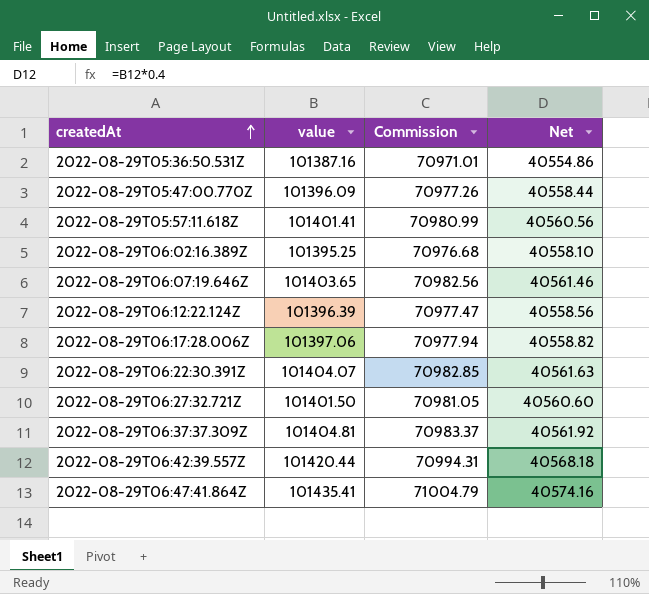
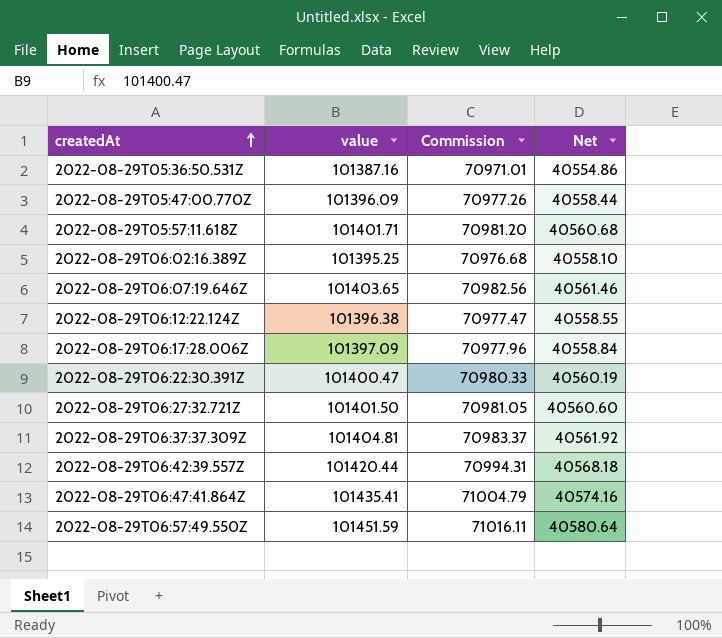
2022-08-29T05:57:11.618Z | value: 101401.41 -> 101401.71
2022-08-29T05:57:11.618Z | Commission: 70980.99 -> 70981.20
2022-08-29T05:57:11.618Z | Net: 40560.56 -> 40560.68
2022-08-29T06:12:22.124Z | value: 101396.39 -> 101396.38
2022-08-29T06:12:22.124Z | Net: 40558.56 -> 40558.55
2022-08-29T06:17:28.006Z | value: 101397.06 -> 101397.09
2022-08-29T06:17:28.006Z | Commission: 70977.94 -> 70977.96
2022-08-29T06:17:28.006Z | Net: 40558.82 -> 40558.84
2022-08-29T06:22:30.391Z | value: 101404.07 -> 101400.47
2022-08-29T06:22:30.391Z | Commission: 70982.85 -> 70980.33
2022-08-29T06:22:30.391Z | Net: 40561.63 -> 40560.19
row 2022-08-29T06:57:49.550Z: none -> 101451.59 | 71016.11 | 40580.64

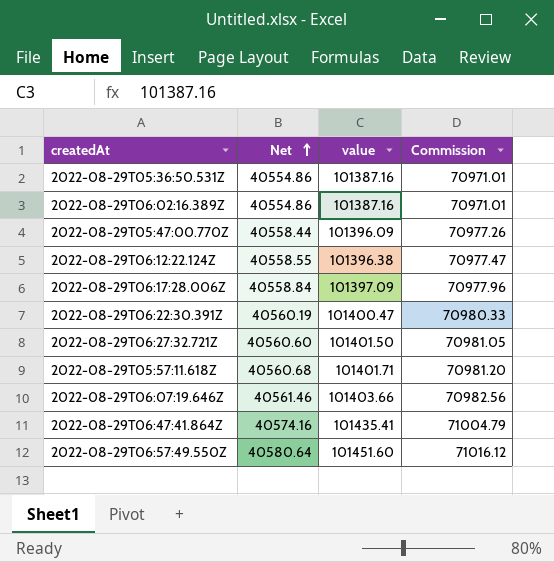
row order: createdAt ascending -> Net ascending
column Net | position: 4 -> 2
row 2022-08-29T06:37:37.309Z: 101404.81 | 70983.37 | 40561.92 -> none
row 2022-08-29T06:42:39.557Z: 101420.44 | 70994.31 | 40568.18 -> none
2022-08-29T06:02:16.389Z | Net: 40558.10 -> 40554.86
2022-08-29T06:02:16.389Z | value: 101395.25 -> 101387.16
2022-08-29T06:02:16.389Z | Commission: 70976.68 -> 70971.01
2022-08-29T06:07:19.646Z | value: 101403.65 -> 101403.66
2022-08-29T06:57:49.550Z | value: 101451.59 -> 101451.60
2022-08-29T06:57:49.550Z | Commission: 71016.11 -> 71016.12

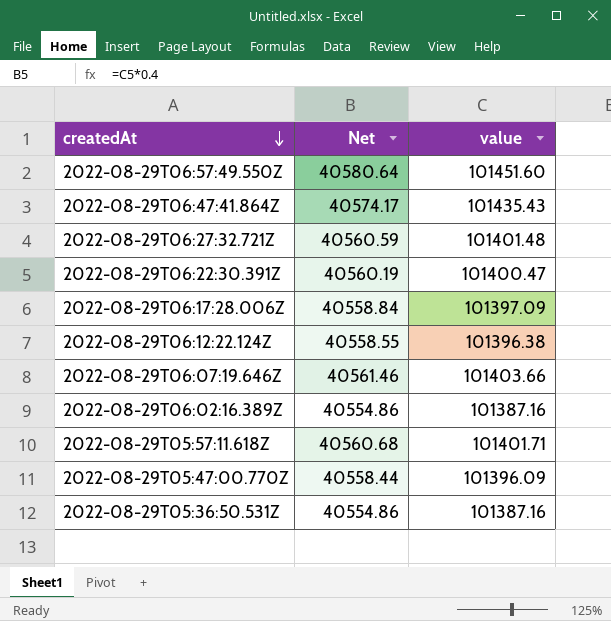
row order: Net ascending -> createdAt descending
column Commission | formula: [value] * 0.7 -> none
2022-08-29T06:47:41.864Z | Net: 40574.16 -> 40574.17
2022-08-29T06:47:41.864Z | value: 101435.41 -> 101435.43
2022-08-29T06:27:32.721Z | Net: 40560.60 -> 40560.59
2022-08-29T06:27:32.721Z | value: 101401.50 -> 101401.48

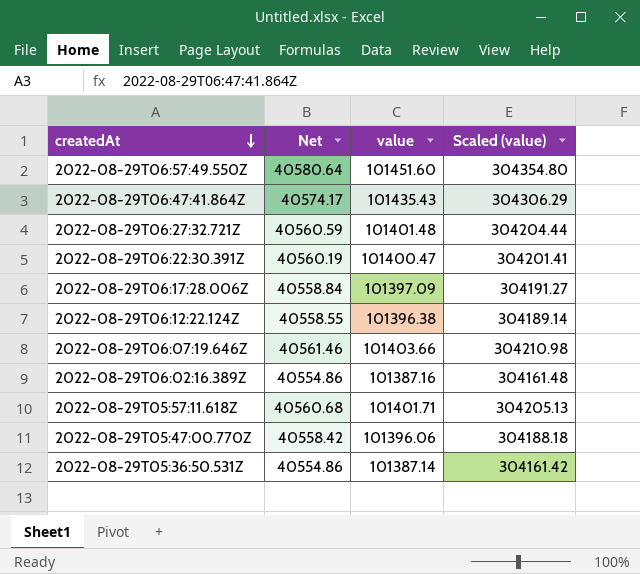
column Scaled (value) | formula: none -> [value] * 3
2022-08-29T05:47:00.770Z | Net: 40558.44 -> 40558.42
2022-08-29T05:47:00.770Z | value: 101396.09 -> 101396.06
2022-08-29T05:36:50.531Z | value: 101387.16 -> 101387.14

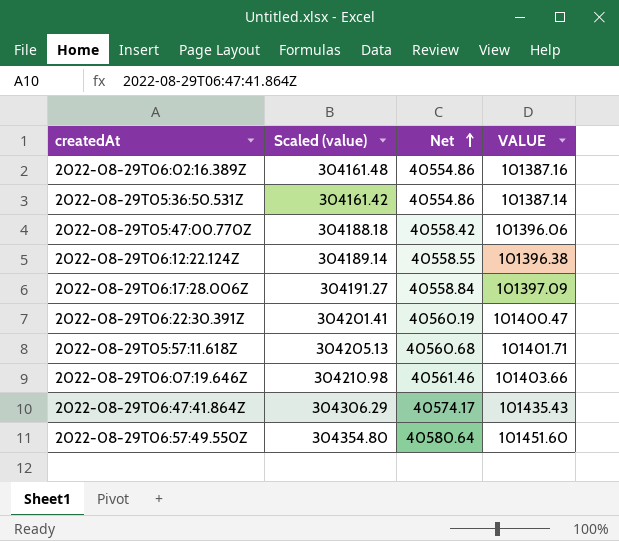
row order: createdAt descending -> Net ascending
column Scaled (value) | position: 4 -> 2
column name: value -> VALUE
row 2022-08-29T06:27:32.721Z: 40560.59 | 101401.48 | 304204.44 -> none

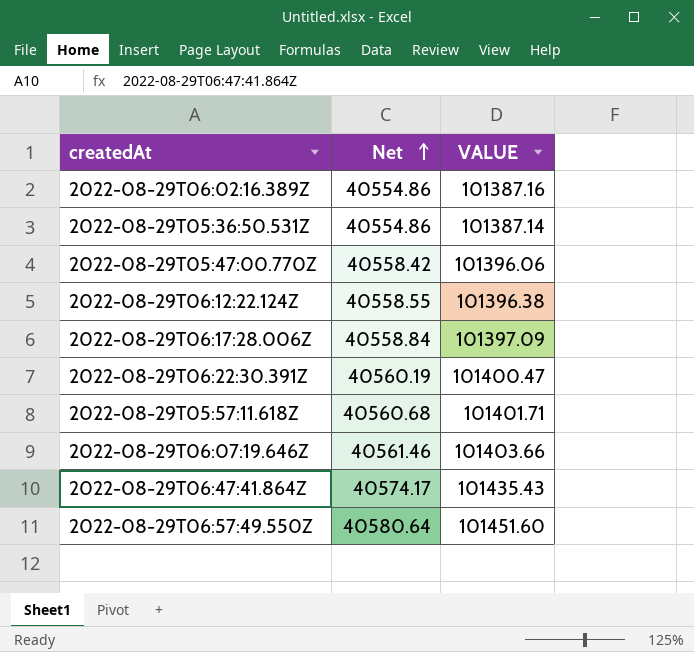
column Scaled (value) | formula: [VALUE] * 3 -> none

